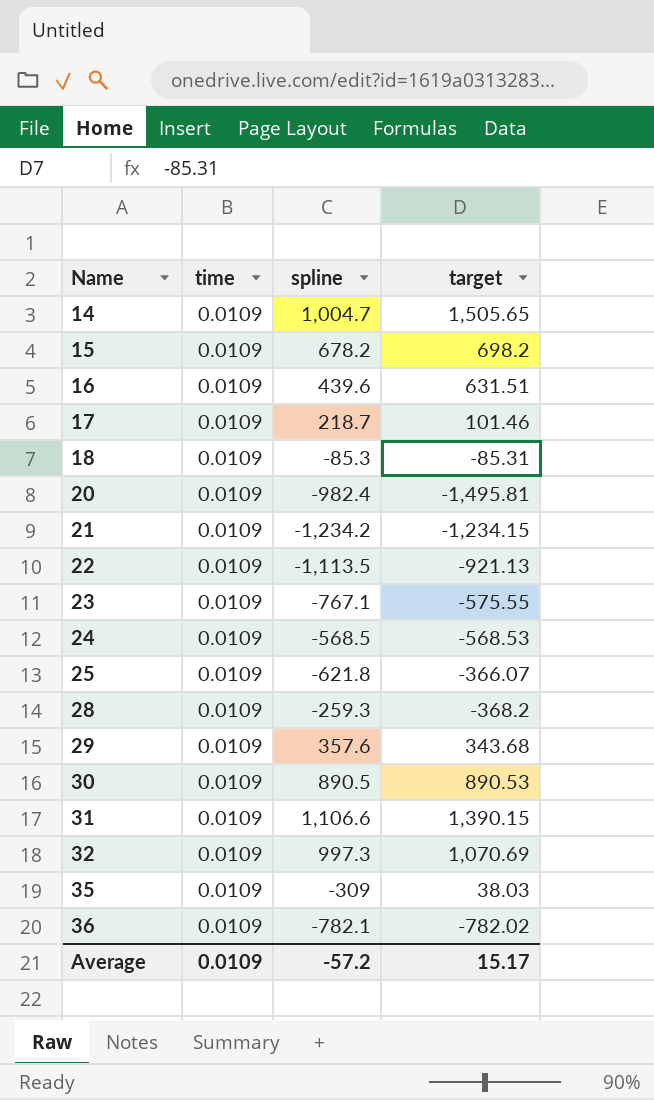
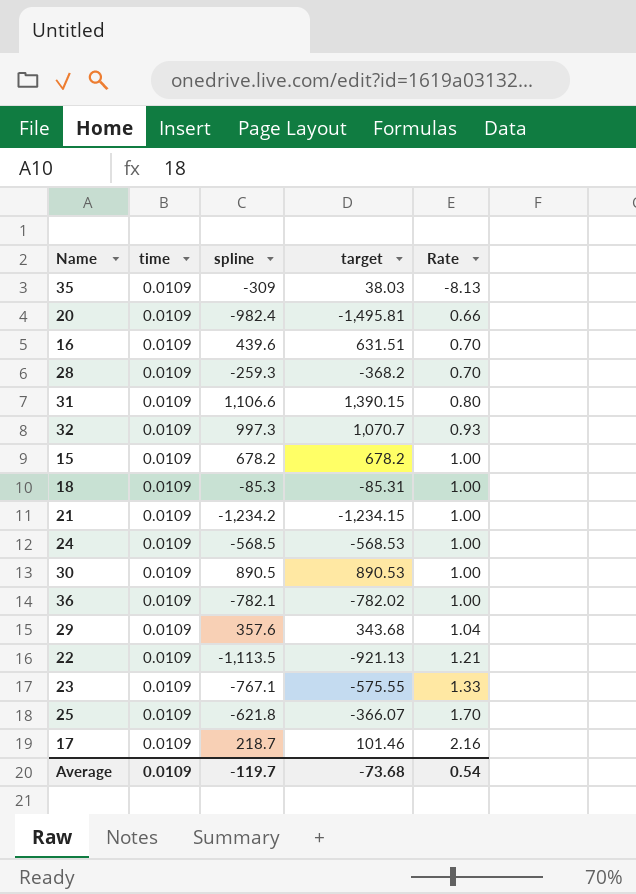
row order: Name ascending -> Rate ascending
column Rate | formula: none -> [spline] / [target]
row 14: 0.0109 | 1,004.7 | 1,505.65 -> none
32 | target: 1,070.69 -> 1,070.7
15 | target: 698.2 -> 678.2
Average | spline: -57.2 -> -119.7
Average | target: 15.17 -> -73.68

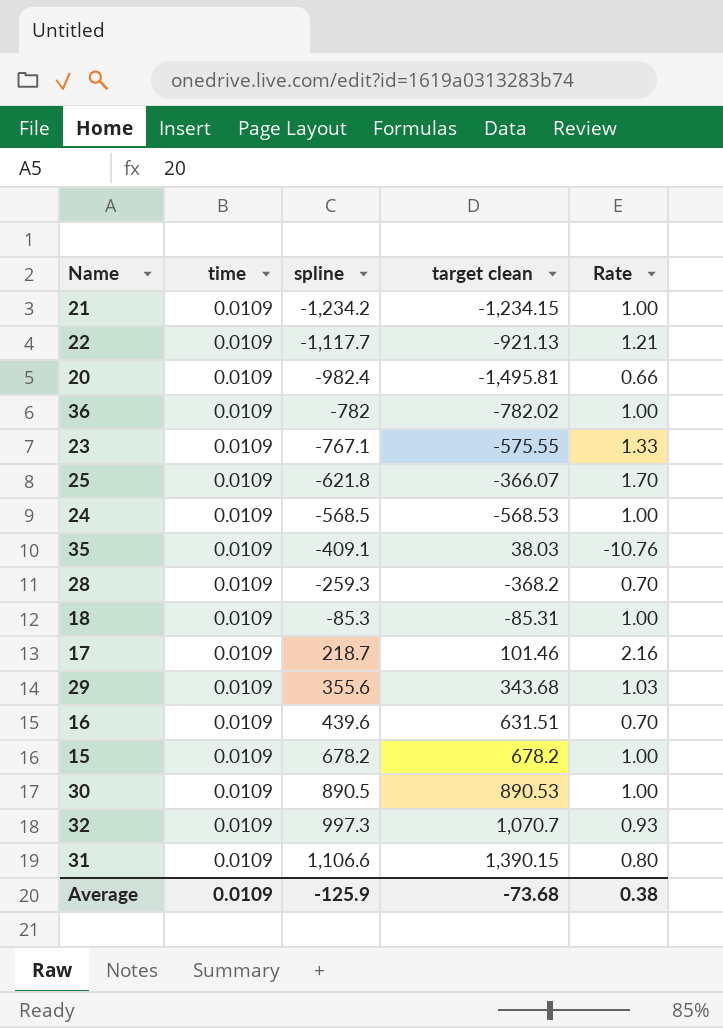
row order: Rate ascending -> spline ascending
column name: target -> target clean
22 | spline: -1,113.5 -> -1,117.7
36 | spline: -782.1 -> -782
35 | spline: -309 -> -409.1
35 | Rate: -8.13 -> -10.76
29 | spline: 357.6 -> 355.6
29 | Rate: 1.04 -> 1.03
Average | spline: -119.7 -> -125.9
Average | Rate: 0.54 -> 0.38

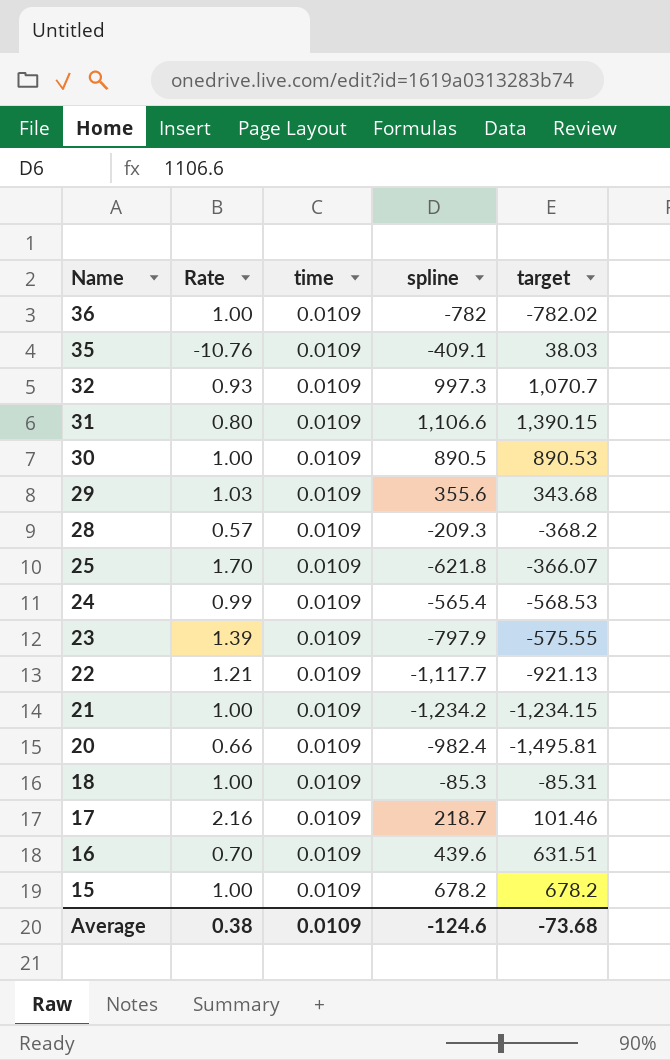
row order: spline ascending -> Name descending
column Rate | position: 5 -> 2
column name: target clean -> target
28 | Rate: 0.70 -> 0.57
28 | spline: -259.3 -> -209.3
24 | Rate: 1.00 -> 0.99
24 | spline: -568.5 -> -565.4
23 | Rate: 1.33 -> 1.39
23 | spline: -767.1 -> -797.9
Average | spline: -125.9 -> -124.6

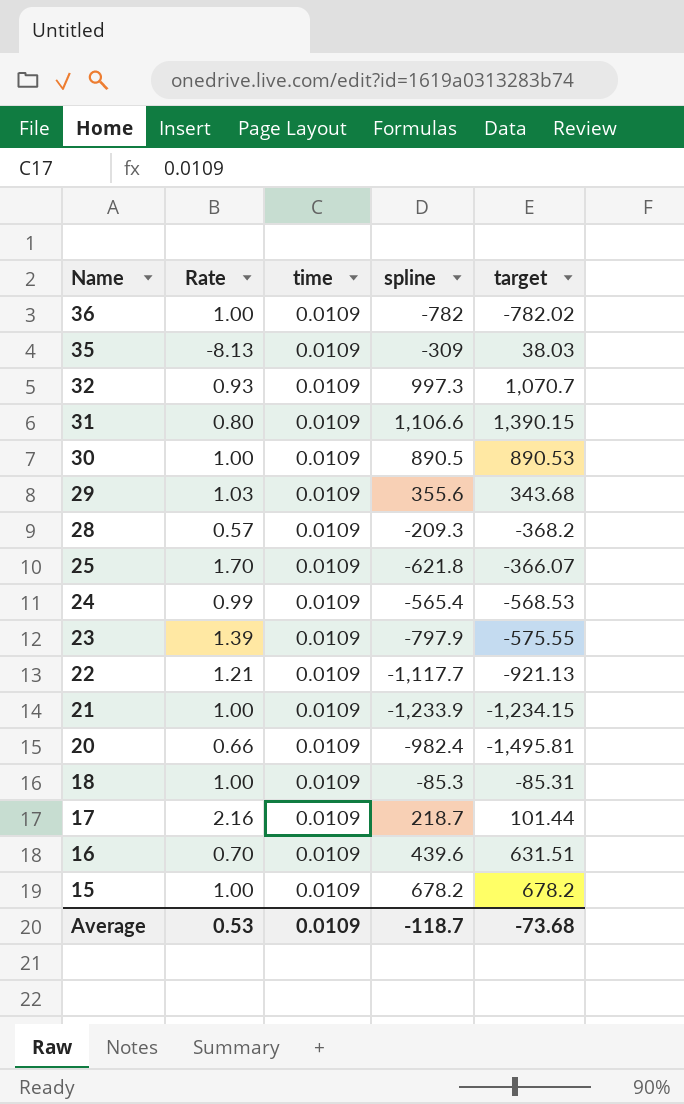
35 | Rate: -10.76 -> -8.13
35 | spline: -409.1 -> -309
21 | spline: -1,234.2 -> -1,233.9
17 | target: 101.46 -> 101.44
Average | Rate: 0.38 -> 0.53
Average | spline: -124.6 -> -118.7

